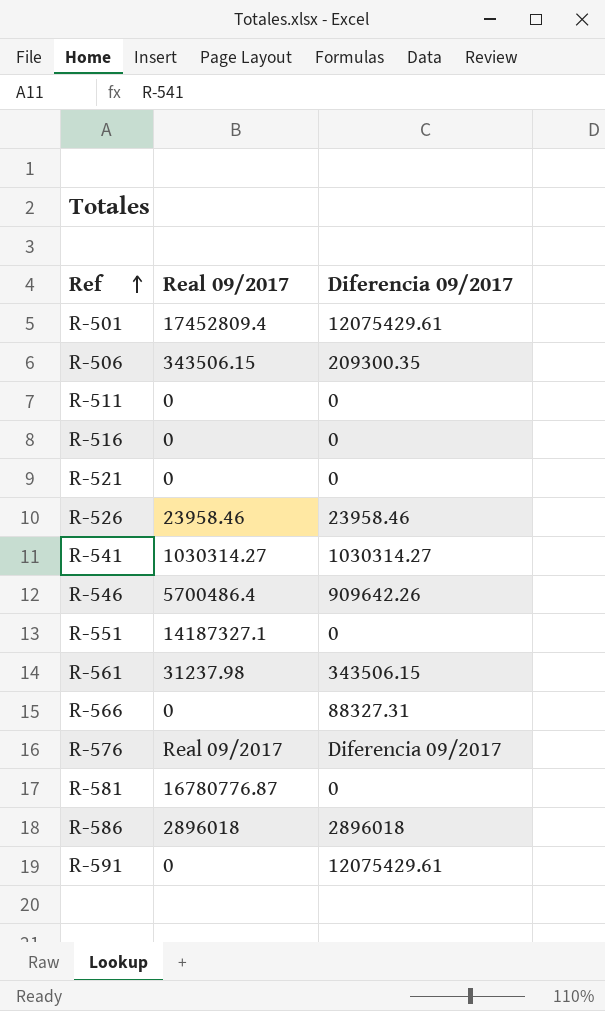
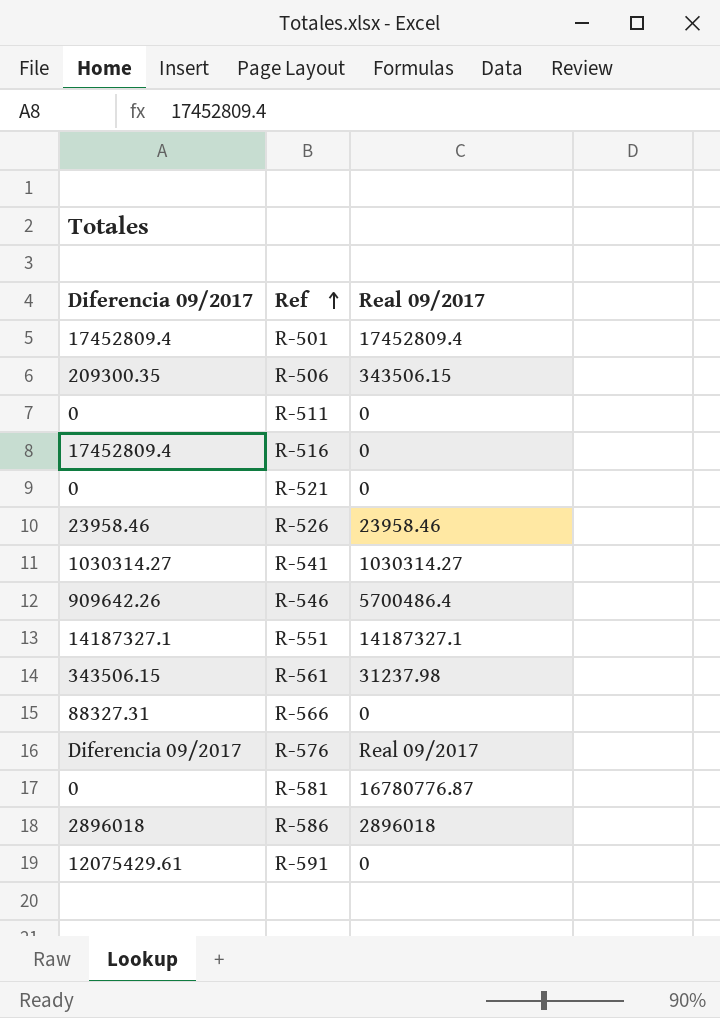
column Diferencia 09/2017 | position: 3 -> 1
R-501 | Diferencia 09/2017: 12075429.61 -> 17452809.4
R-516 | Diferencia 09/2017: 0 -> 17452809.4
R-551 | Diferencia 09/2017: 0 -> 14187327.1

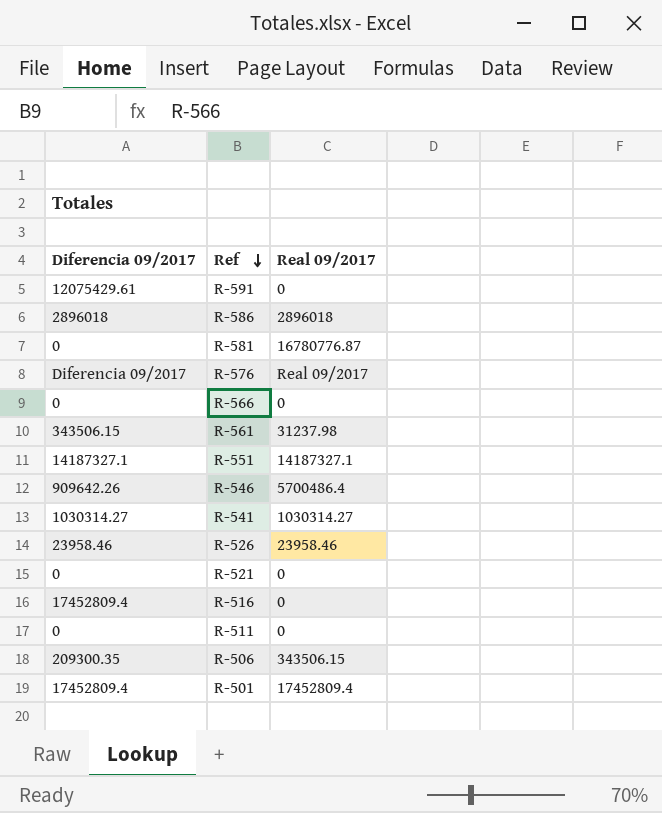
row order: Ref ascending -> Ref descending
R-566 | Diferencia 09/2017: 88327.31 -> 0

